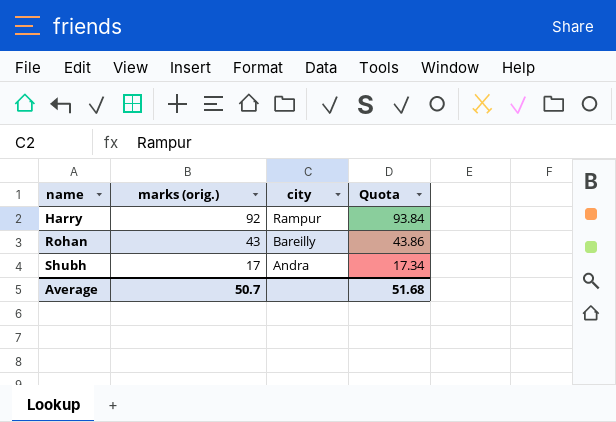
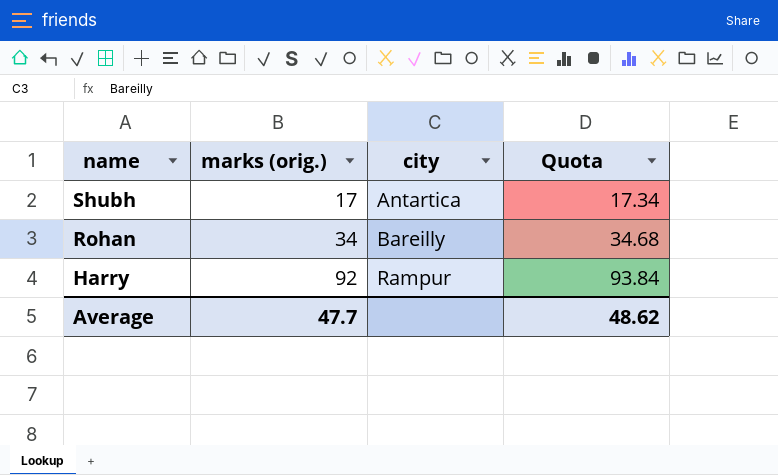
row order: name ascending -> name descending
Shubh | city: Andra -> Antartica
Rohan | marks (orig.): 43 -> 34
Rohan | Quota: 43.86 -> 34.68
Average | marks (orig.): 50.7 -> 47.7
Average | Quota: 51.68 -> 48.62

